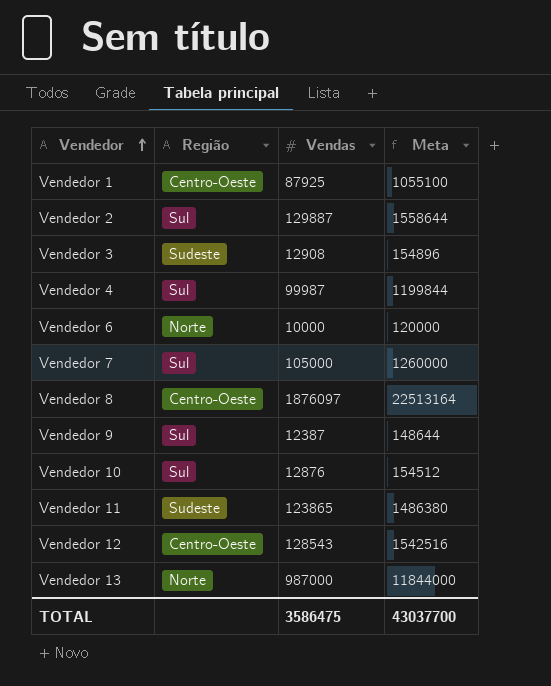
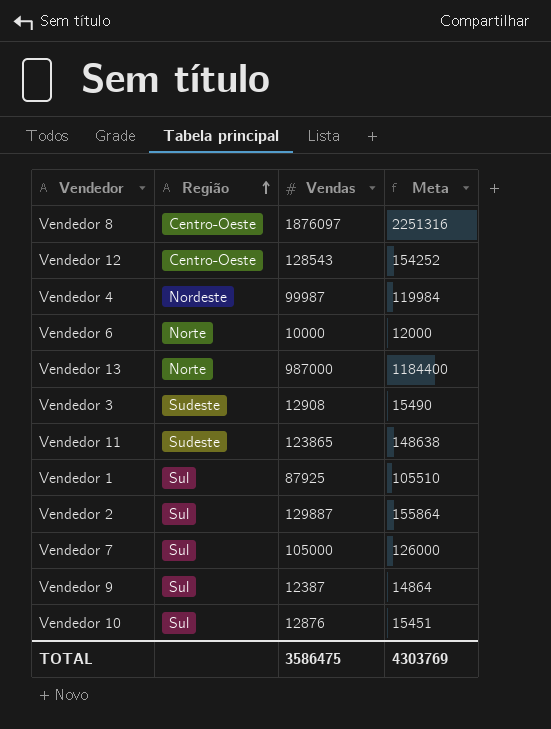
row order: Vendedor ascending -> Região ascending
column Meta | formula: [Vendas] * 12 -> [Vendas] * 1,2
Vendedor 4 | Região: Sul -> Nordeste
Vendedor 1 | Região: Centro-Oeste -> Sul
TOTAL | Meta: 43037700 -> 4303769

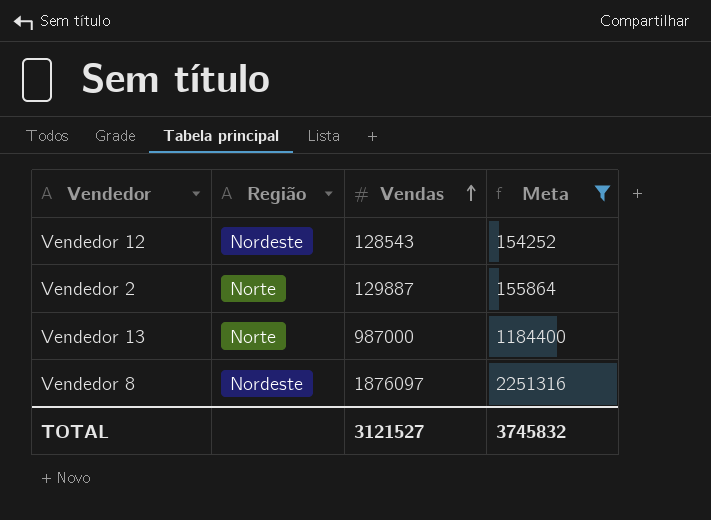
filter: none -> Meta >= 154252
row order: Região ascending -> Vendas ascending
Vendedor 12 | Região: Centro-Oeste -> Nordeste
Vendedor 2 | Região: Sul -> Norte
Vendedor 8 | Região: Centro-Oeste -> Nordeste
TOTAL | Vendas: 3586475 -> 3121527
TOTAL | Meta: 4303769 -> 3745832

